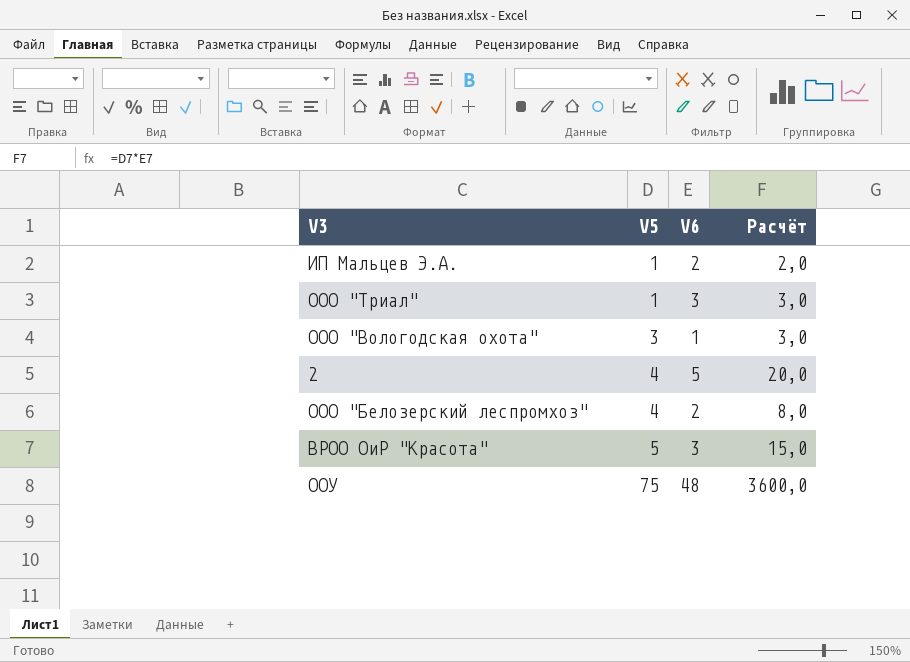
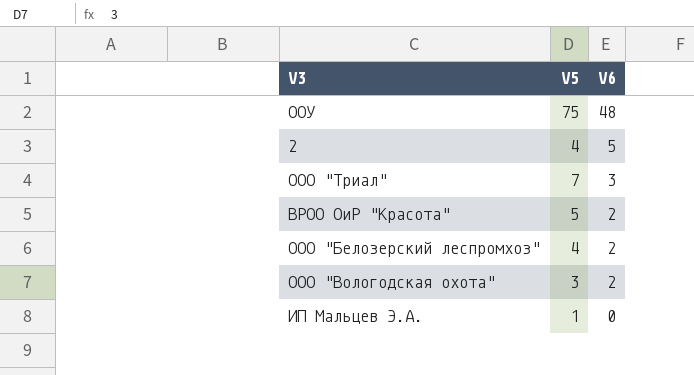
row order: V5 ascending -> V6 descending
column Расчёт | formula: [V5] * [V6] -> none
ООО "Триал" | V5: 1 -> 7
ВРОО ОиР "Красота" | V6: 3 -> 2
ООО "Вологодская охота" | V6: 1 -> 2
ИП Мальцев Э.А. | V6: 2 -> 0

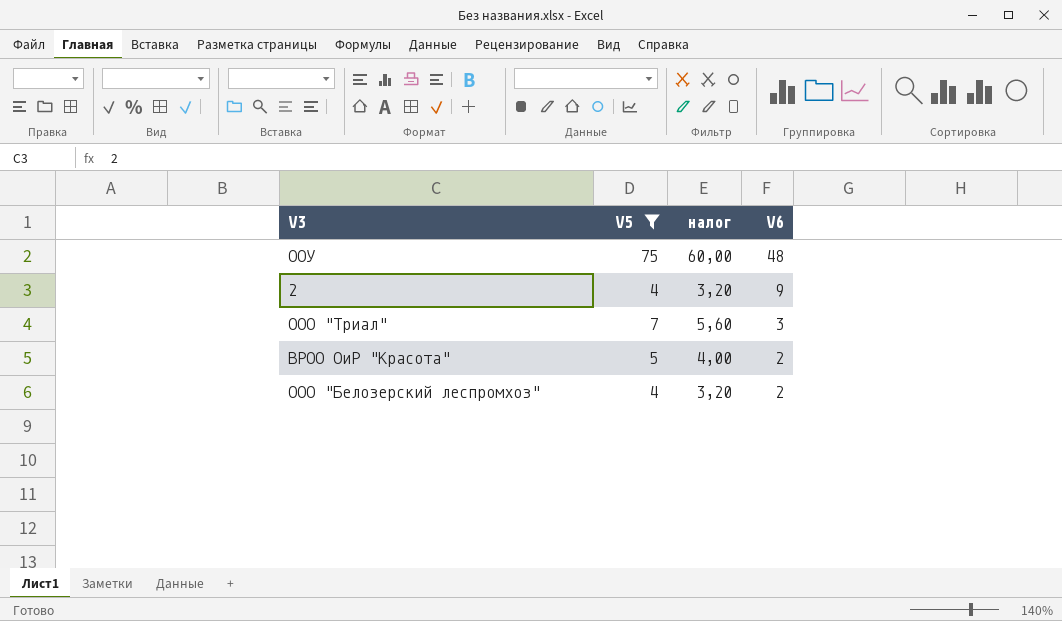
filter: none -> V5 >= 4
column налог | formula: none -> [V5] * 0,8
2 | V6: 5 -> 9

